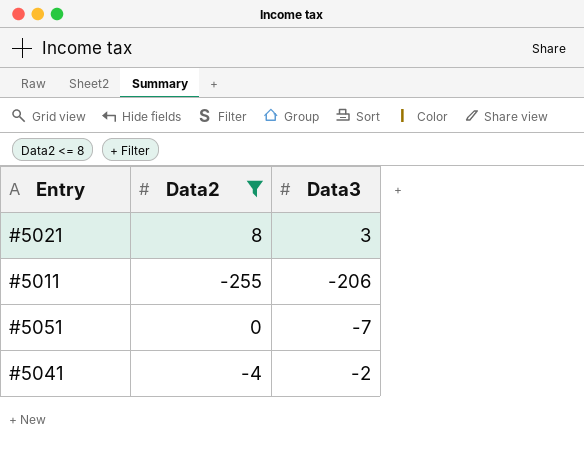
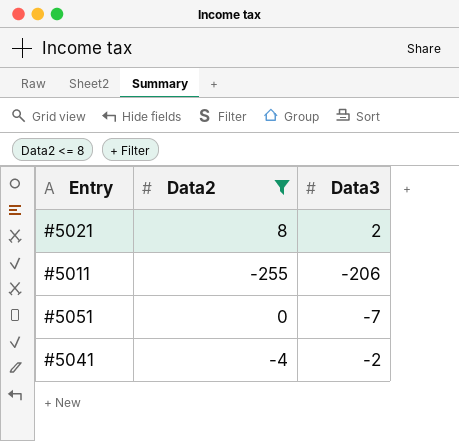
#5021 | Data3: 3 -> 2

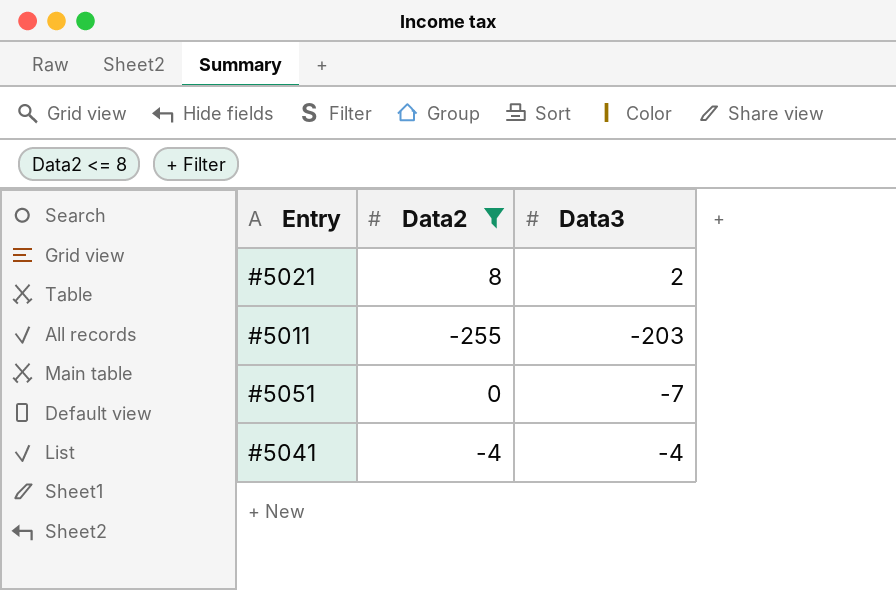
#5011 | Data3: -206 -> -203
#5041 | Data3: -2 -> -4

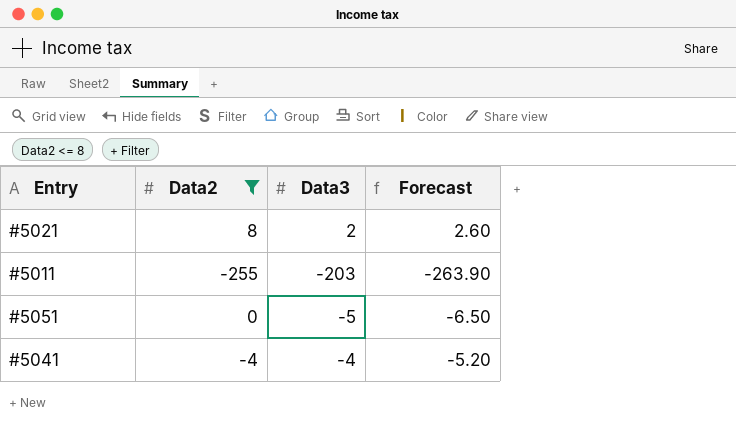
column Forecast | formula: none -> [Data3] * 1.3
#5051 | Data3: -7 -> -5

